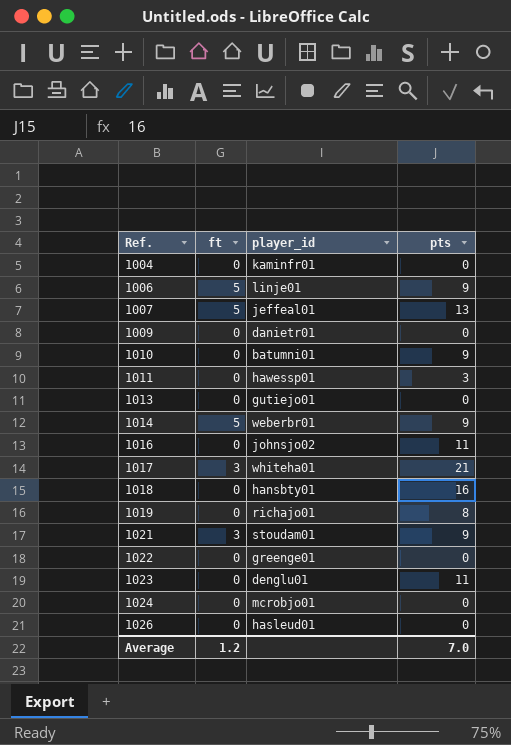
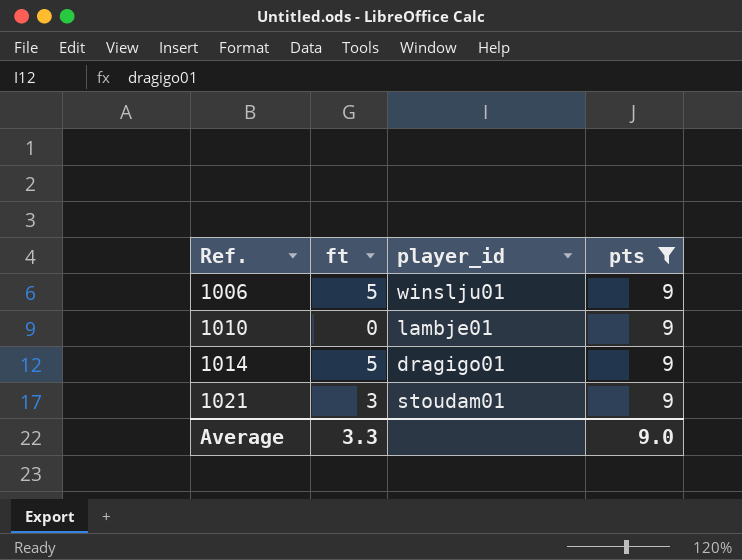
filter: none -> pts = 9
1006 | player_id: linje01 -> winslju01
1010 | player_id: batumni01 -> lambje01
1014 | player_id: weberbr01 -> dragigo01
Average | ft: 1.2 -> 3.3
Average | pts: 7.0 -> 9.0

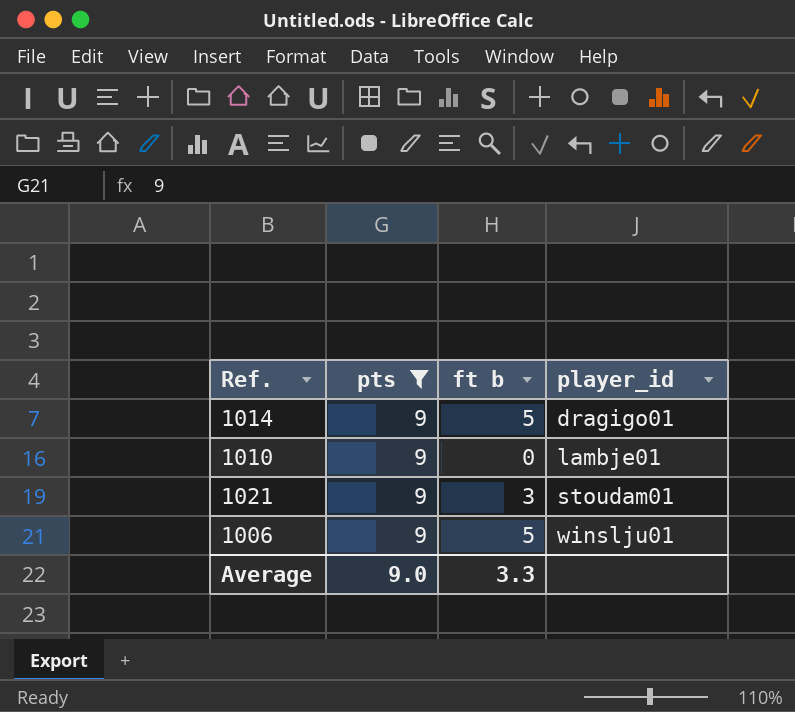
row order: Ref. ascending -> player_id ascending
column pts | position: 4 -> 2
column name: ft -> ft b

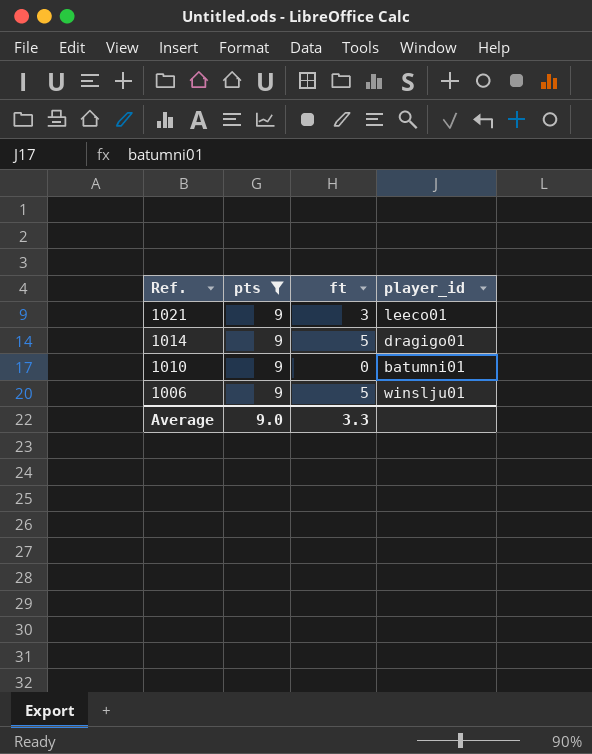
row order: player_id ascending -> Ref. descending
column name: ft b -> ft
1021 | player_id: stoudam01 -> leeco01
1010 | player_id: lambje01 -> batumni01

